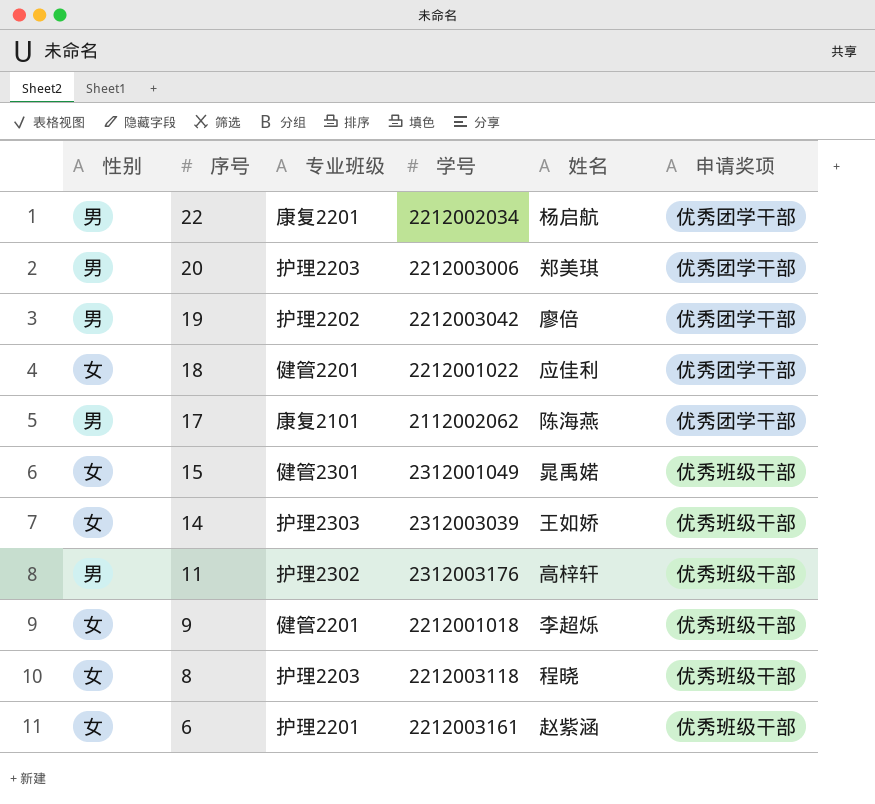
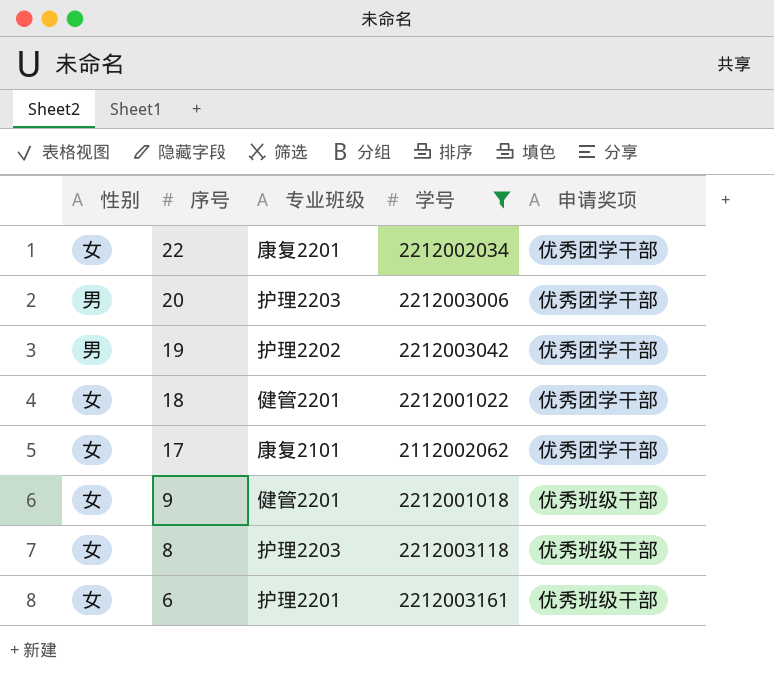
filter: none -> 学号 <= 2212003161
column 姓名 | position: 5 -> none
22 | 性别: 男 -> 女
17 | 性别: 男 -> 女

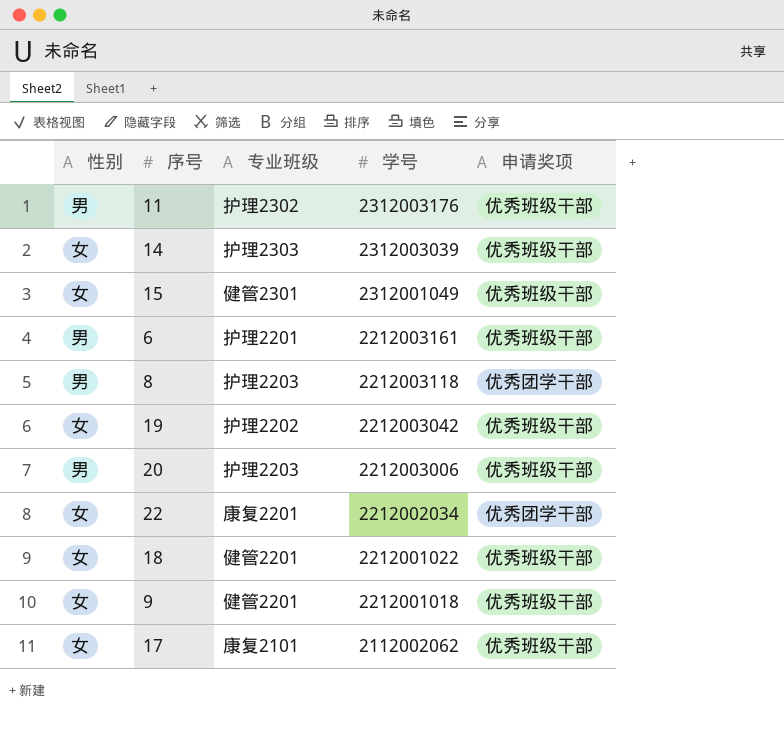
filter: 学号 <= 2212003161 -> none
row order: 序号 descending -> 学号 descending
6 | 性别: 女 -> 男
8 | 性别: 女 -> 男
8 | 申请奖项: 优秀班级干部 -> 优秀团学干部
19 | 性别: 男 -> 女
19 | 申请奖项: 优秀团学干部 -> 优秀班级干部
20 | 申请奖项: 优秀团学干部 -> 优秀班级干部
18 | 申请奖项: 优秀团学干部 -> 优秀班级干部
17 | 申请奖项: 优秀团学干部 -> 优秀班级干部

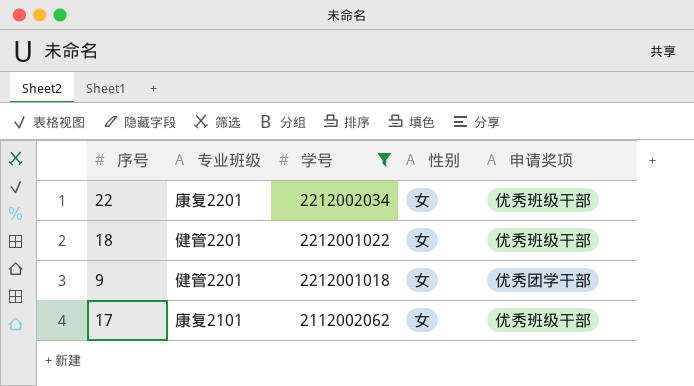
filter: none -> 学号 <= 2212002034
column 性别 | position: 1 -> 4
22 | 申请奖项: 优秀团学干部 -> 优秀班级干部
9 | 申请奖项: 优秀班级干部 -> 优秀团学干部

